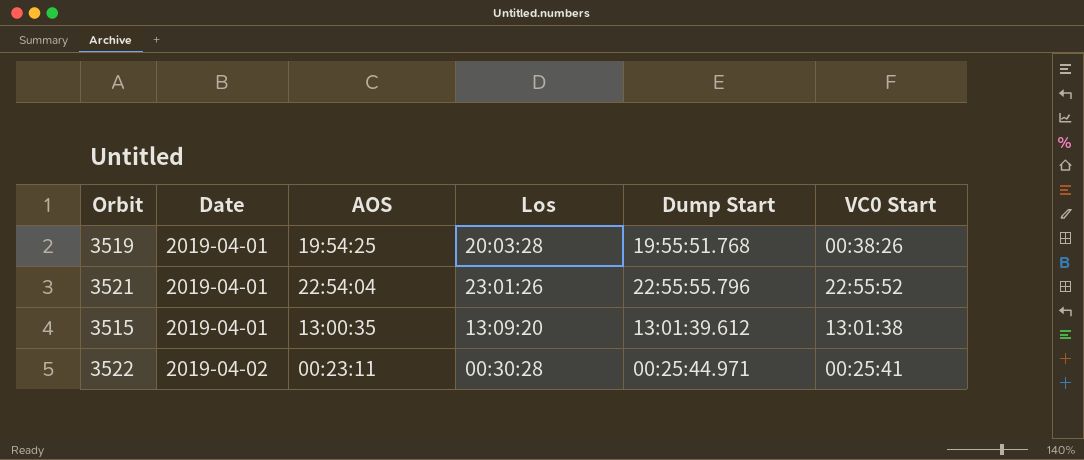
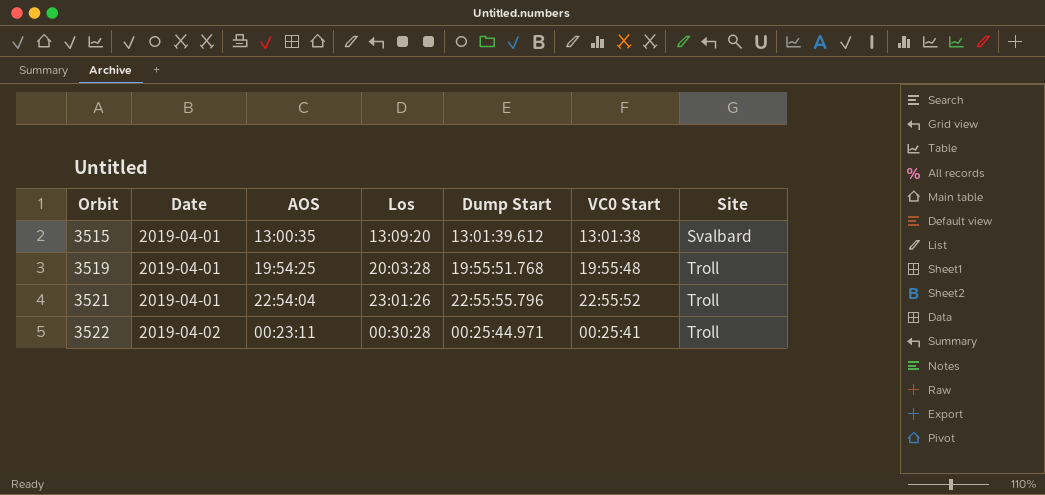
row order: Date ascending -> Orbit ascending
column Site | position: none -> 7
3519 | VC0 Start: 00:38:26 -> 19:55:48

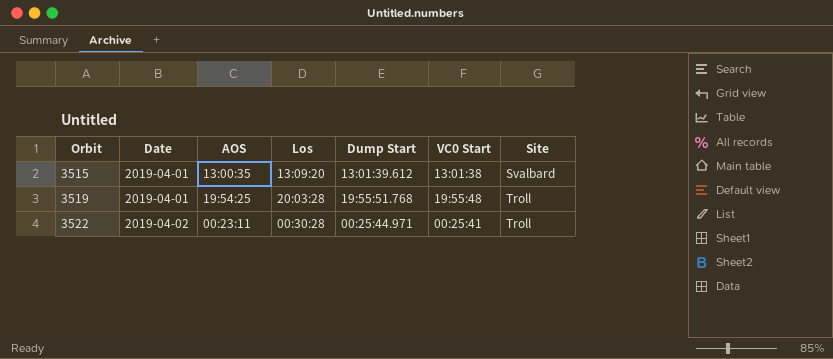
row 3521: 2019-04-01 | 22:54:04 | 23:01:26 | 22:55:55.796 | 22:55:52 | Troll -> none

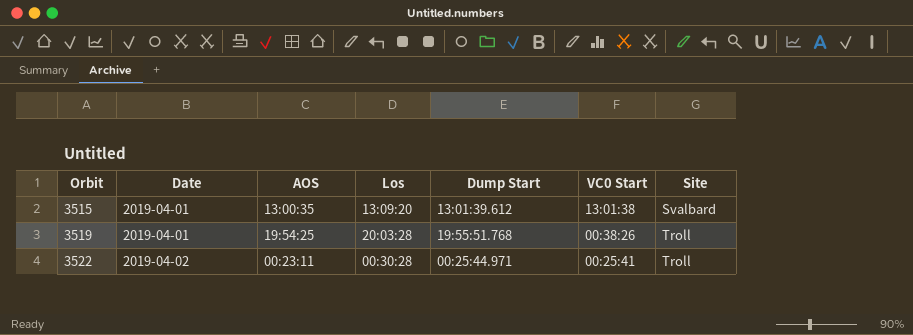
3519 | VC0 Start: 19:55:48 -> 00:38:26

